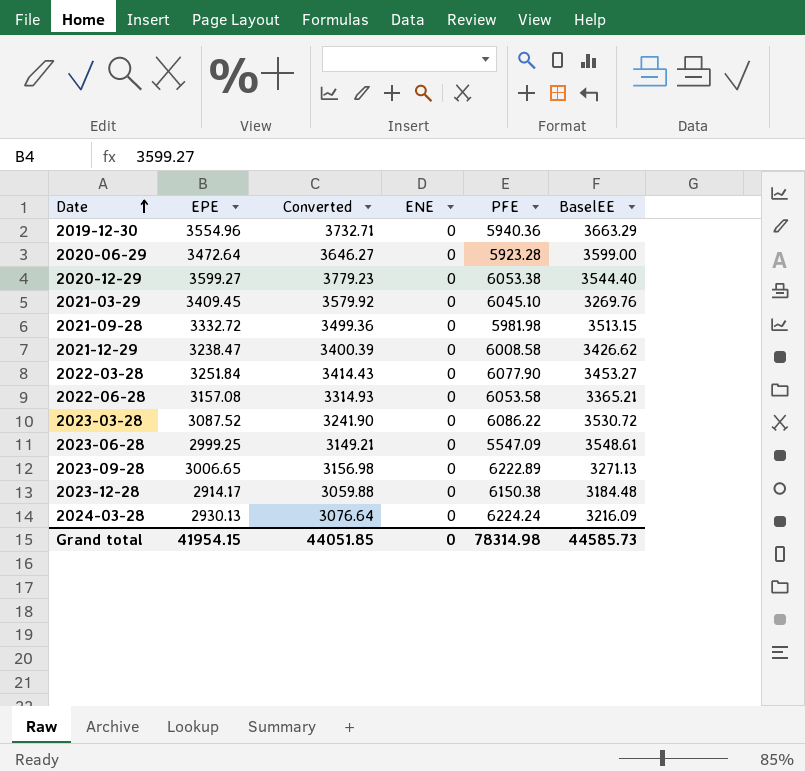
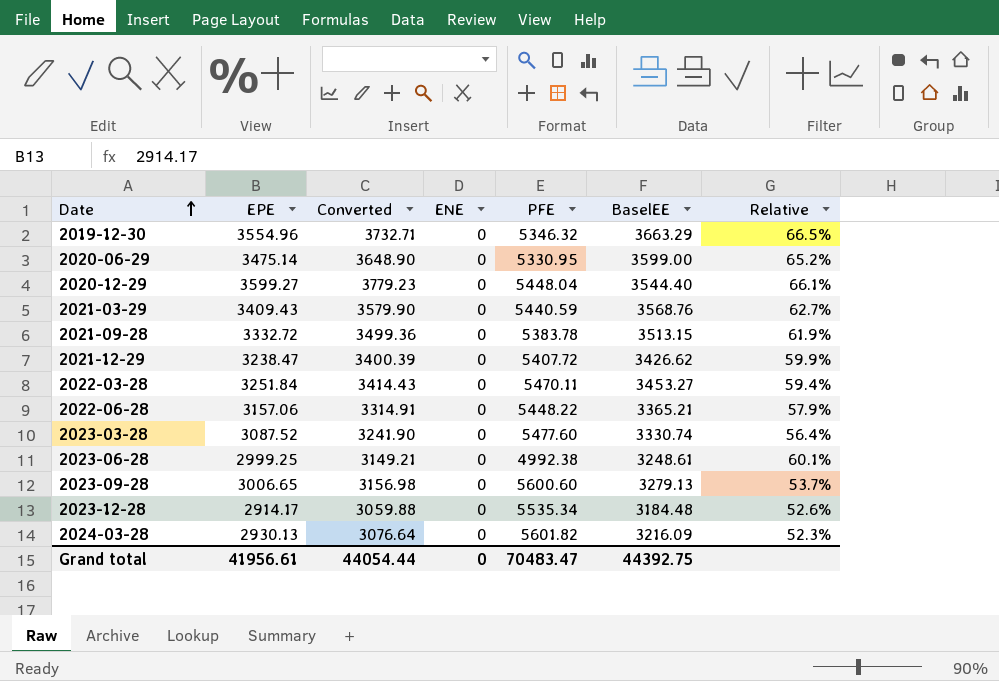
column Relative | formula: none -> [EPE] / [PFE]
2019-12-30 | PFE: 5940.36 -> 5346.32
2020-06-29 | EPE: 3472.64 -> 3475.14
2020-06-29 | Converted: 3646.27 -> 3648.90
2020-06-29 | PFE: 5923.28 -> 5330.95
2020-12-29 | PFE: 6053.38 -> 5448.04
2021-03-29 | EPE: 3409.45 -> 3409.43
2021-03-29 | Converted: 3579.92 -> 3579.90
2021-03-29 | PFE: 6045.10 -> 5440.59
2021-03-29 | BaselEE: 3269.76 -> 3568.76
2021-09-28 | PFE: 5981.98 -> 5383.78
2021-12-29 | PFE: 6008.58 -> 5407.72
2022-03-28 | PFE: 6077.90 -> 5470.11
2022-06-28 | EPE: 3157.08 -> 3157.06
2022-06-28 | Converted: 3314.93 -> 3314.91
2022-06-28 | PFE: 6053.58 -> 5448.22
2023-03-28 | PFE: 6086.22 -> 5477.60
2023-03-28 | BaselEE: 3530.72 -> 3330.74
2023-06-28 | PFE: 5547.09 -> 4992.38
2023-06-28 | BaselEE: 3548.61 -> 3248.61
2023-09-28 | PFE: 6222.89 -> 5600.60
2023-09-28 | BaselEE: 3271.13 -> 3279.13
2023-12-28 | PFE: 6150.38 -> 5535.34
2024-03-28 | PFE: 6224.24 -> 5601.82
Grand total | EPE: 41954.15 -> 41956.61
Grand total | Converted: 44051.85 -> 44054.44
Grand total | PFE: 78314.98 -> 70483.47
Grand total | BaselEE: 44585.73 -> 44392.75

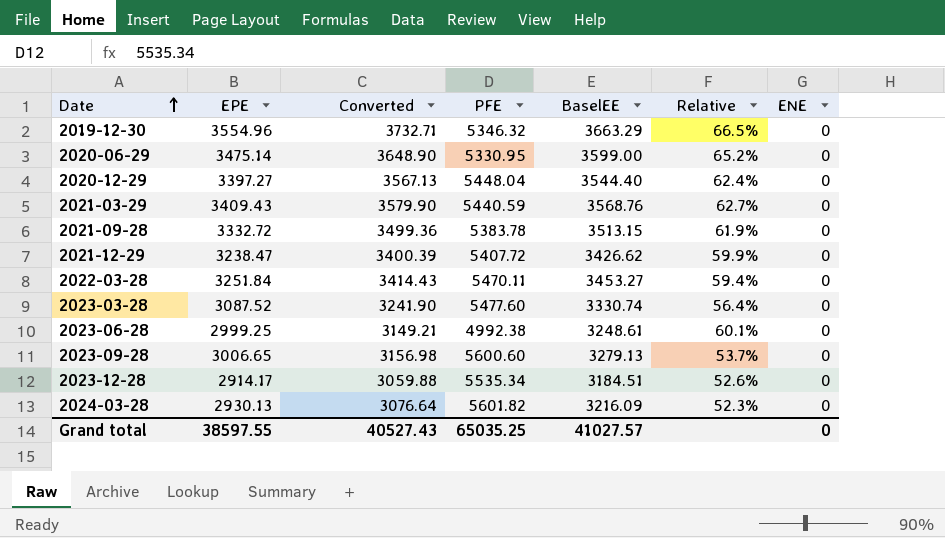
column ENE | position: 4 -> 7
row 2022-06-28: 3157.06 | 3314.91 | 0 | 5448.22 | 3365.21 | 57.9% -> none
2020-12-29 | EPE: 3599.27 -> 3397.27
2020-12-29 | Converted: 3779.23 -> 3567.13
2020-12-29 | Relative: 66.1% -> 62.4%
2023-12-28 | BaselEE: 3184.48 -> 3184.51
Grand total | EPE: 41956.61 -> 38597.55
Grand total | Converted: 44054.44 -> 40527.43
Grand total | PFE: 70483.47 -> 65035.25
Grand total | BaselEE: 44392.75 -> 41027.57

